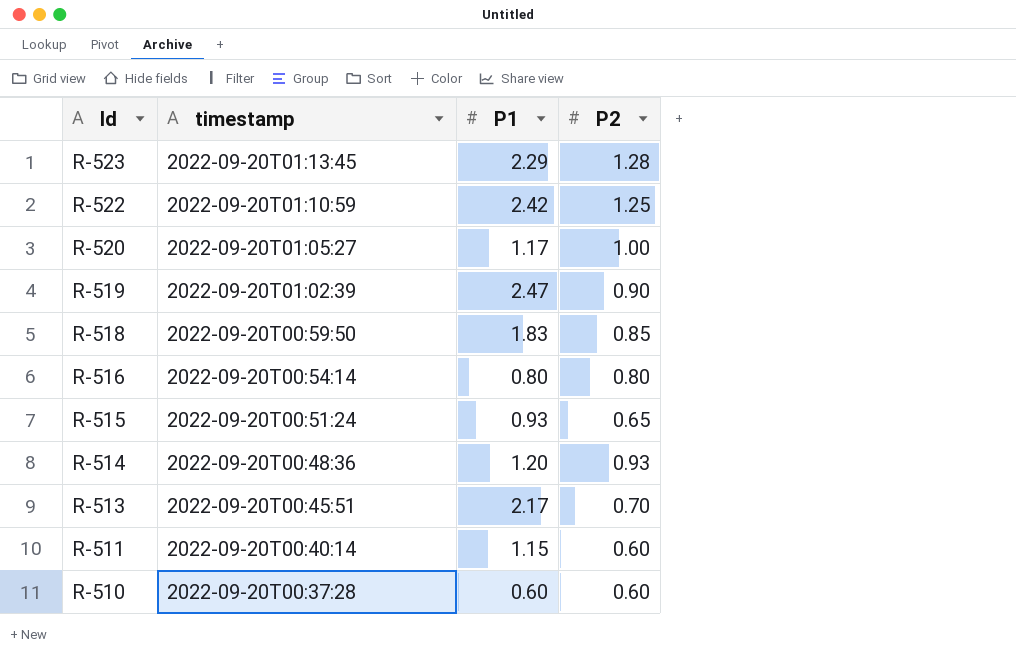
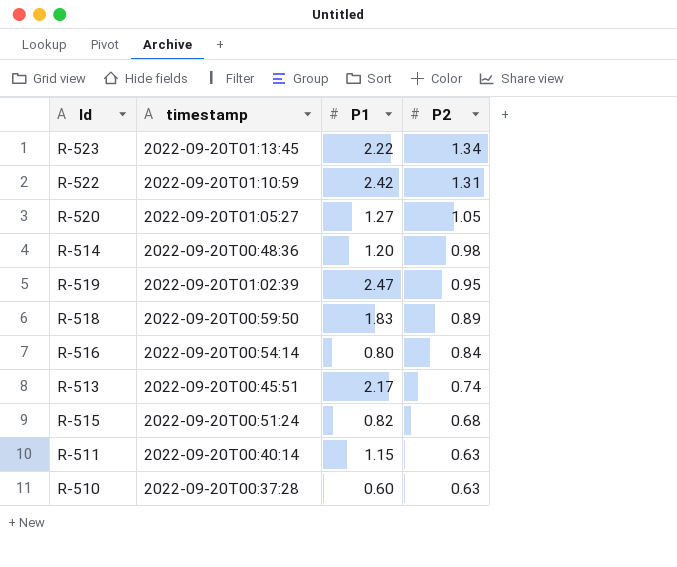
row order: Id descending -> P2 descending
R-523 | P1: 2.29 -> 2.22
R-523 | P2: 1.28 -> 1.34
R-522 | P2: 1.25 -> 1.31
R-520 | P1: 1.17 -> 1.27
R-520 | P2: 1.00 -> 1.05
R-514 | P2: 0.93 -> 0.98
R-519 | P2: 0.90 -> 0.95
R-518 | P2: 0.85 -> 0.89
R-516 | P2: 0.80 -> 0.84
R-513 | P2: 0.70 -> 0.74
R-515 | P1: 0.93 -> 0.82
R-515 | P2: 0.65 -> 0.68
R-511 | P2: 0.60 -> 0.63
R-510 | P2: 0.60 -> 0.63

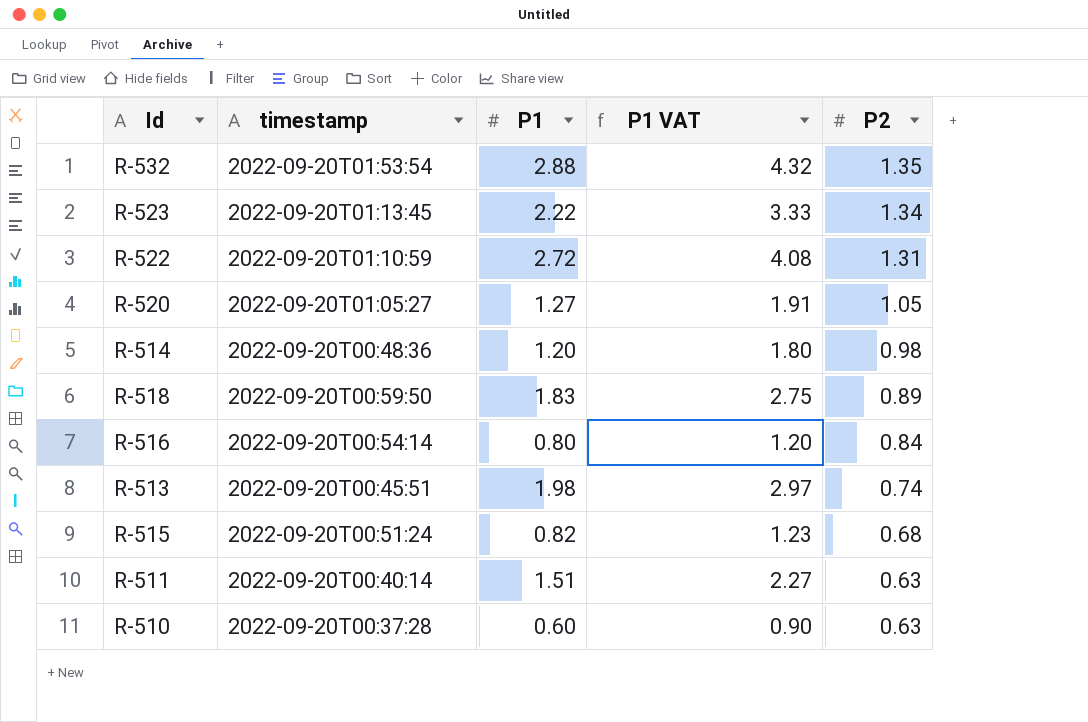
column P1 VAT | formula: none -> [P1] * 1.5
row R-519: 2022-09-20T01:02:39 | 2.47 | 0.95 -> none
row R-532: none -> 2022-09-20T01:53:54 | 2.88 | 4.32 | 1.35
R-522 | P1: 2.42 -> 2.72
R-513 | P1: 2.17 -> 1.98
R-511 | P1: 1.15 -> 1.51

